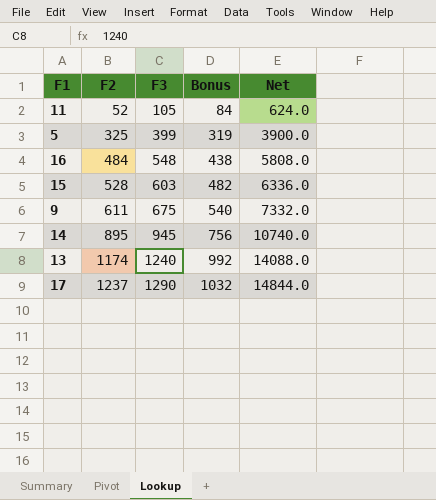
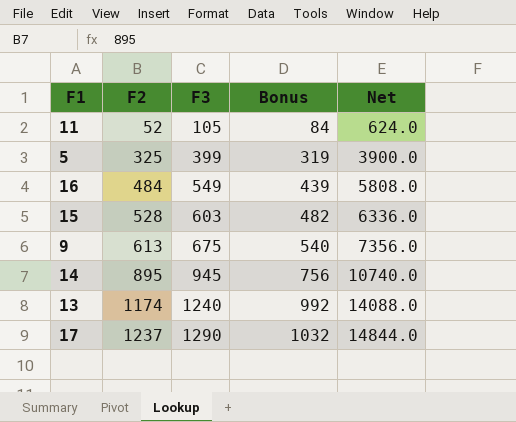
16 | F3: 548 -> 549
16 | Bonus: 438 -> 439
9 | F2: 611 -> 613
9 | Net: 7332.0 -> 7356.0

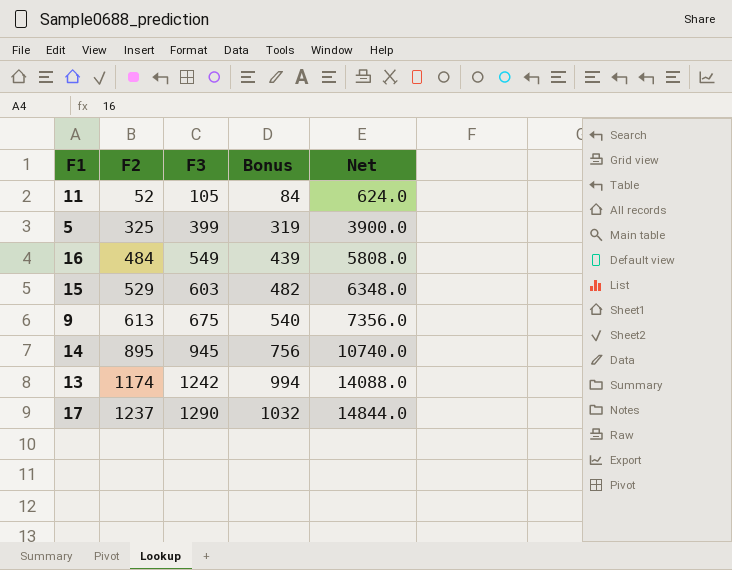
15 | F2: 528 -> 529
15 | Net: 6336.0 -> 6348.0
13 | F3: 1240 -> 1242
13 | Bonus: 992 -> 994

